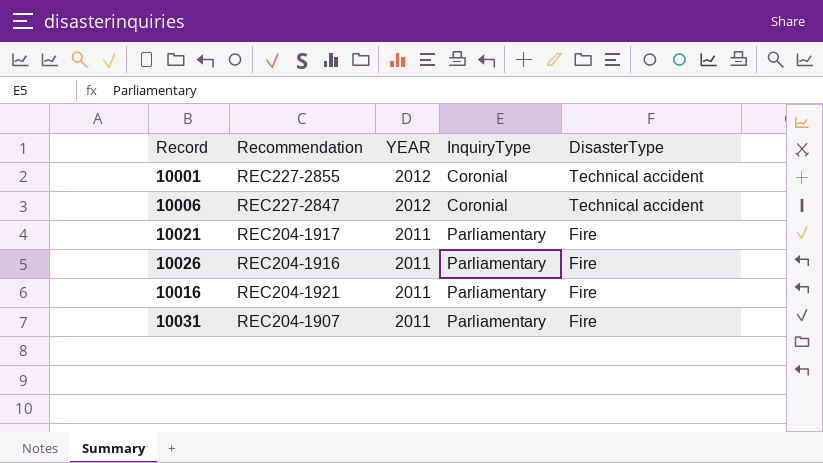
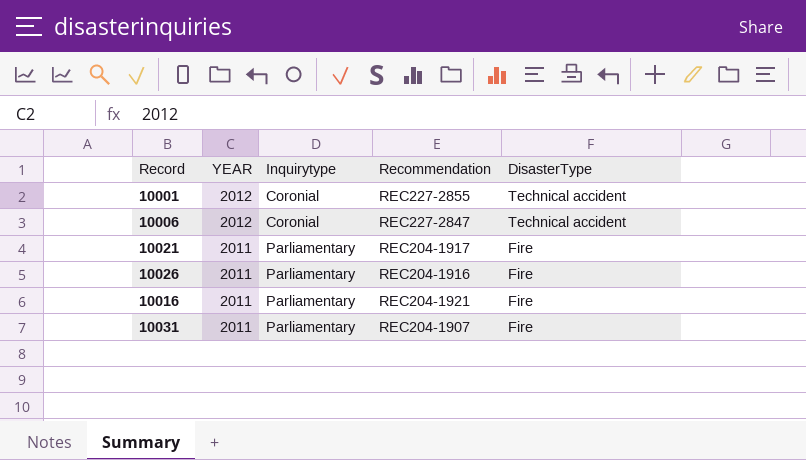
column name: InquiryType -> Inquirytype
column Recommendation | position: 2 -> 4

